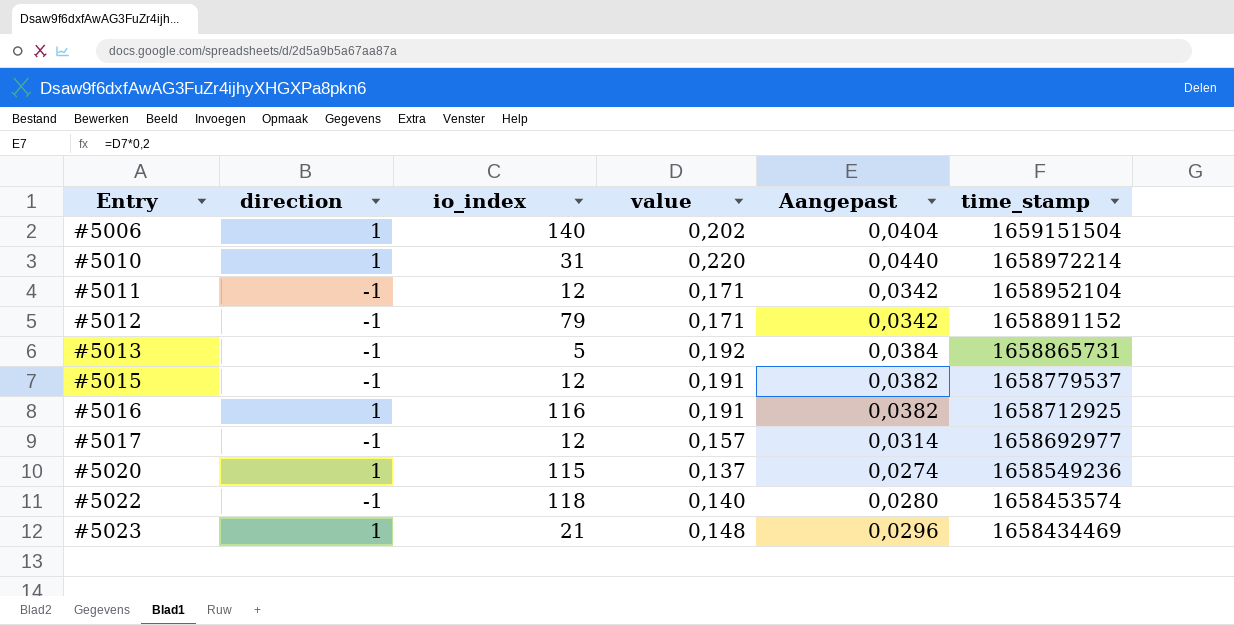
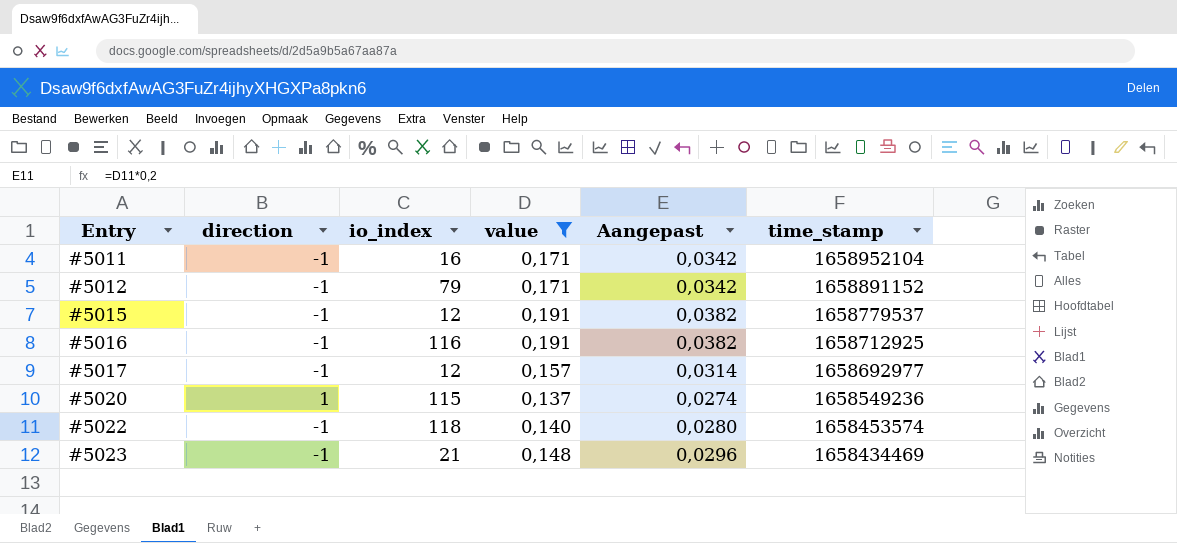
filter: none -> value <= 0,191
#5011 | io_index: 12 -> 16
#5016 | direction: 1 -> -1
#5023 | direction: 1 -> -1

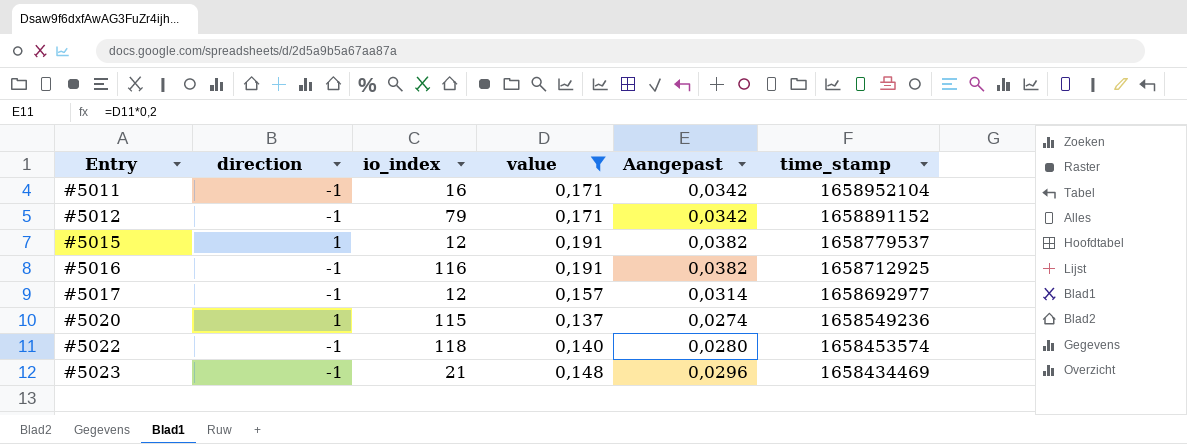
#5015 | direction: -1 -> 1

